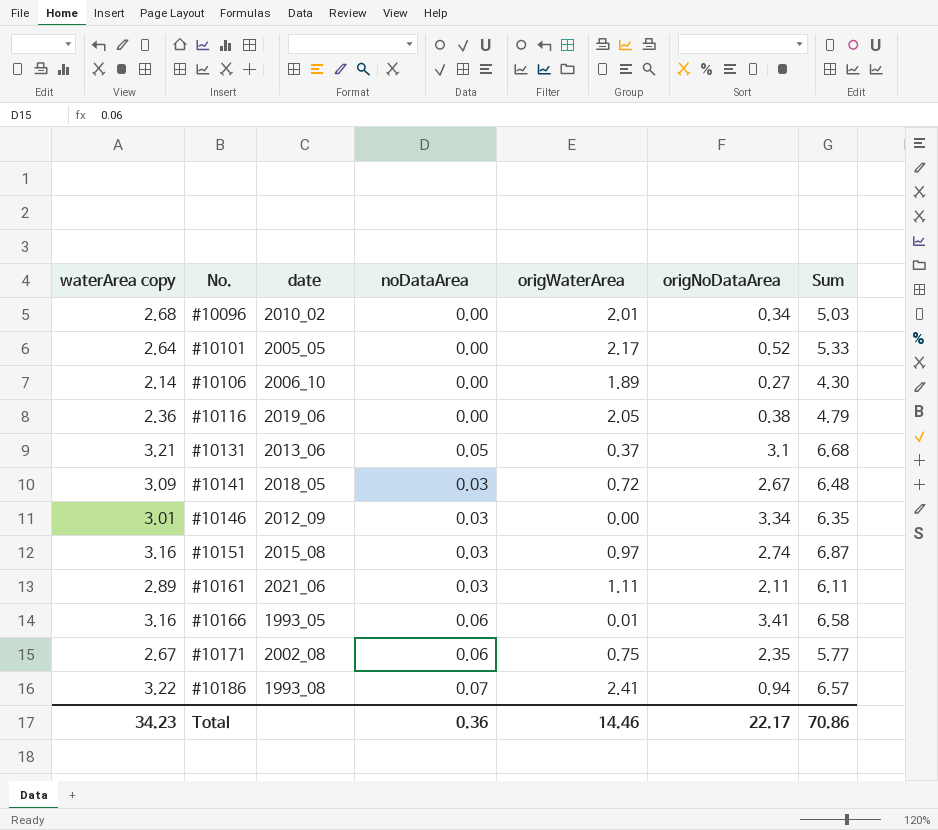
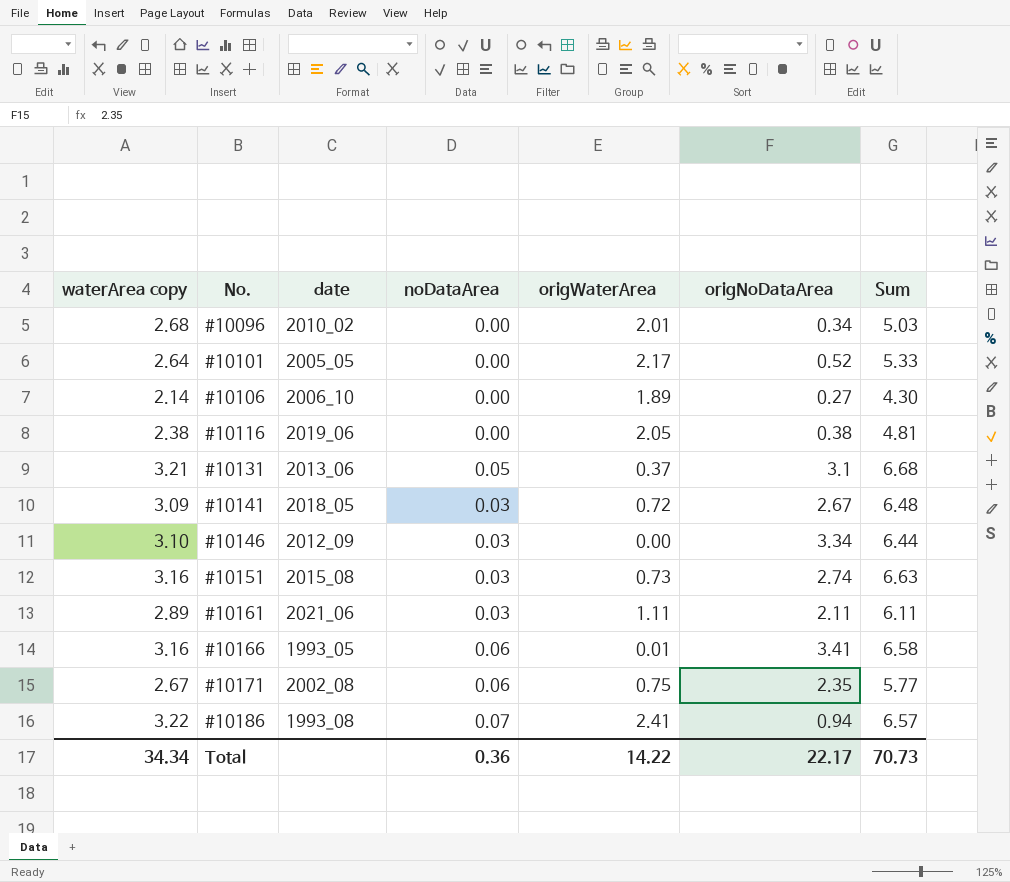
#10116 | waterArea copy: 2.36 -> 2.38
#10116 | Sum: 4.79 -> 4.81
#10146 | waterArea copy: 3.01 -> 3.10
#10146 | Sum: 6.35 -> 6.44
#10151 | origWaterArea: 0.97 -> 0.73
#10151 | Sum: 6.87 -> 6.63
Total | waterArea copy: 34.23 -> 34.34
Total | origWaterArea: 14.46 -> 14.22
Total | Sum: 70.86 -> 70.73

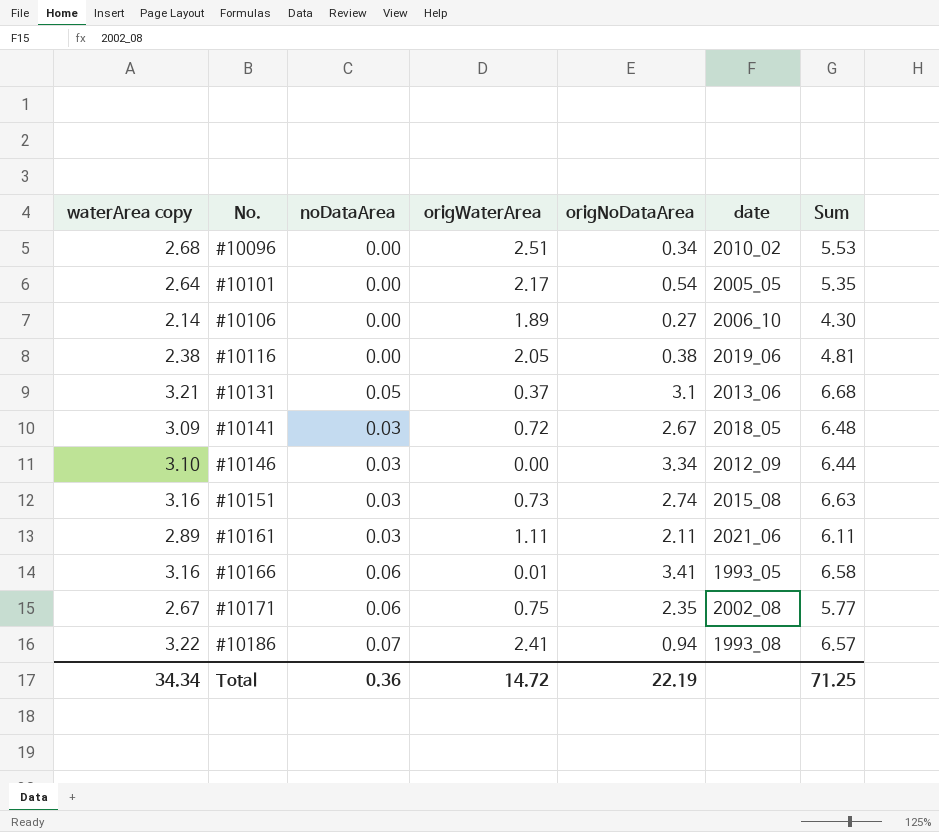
column date | position: 3 -> 6
#10096 | origWaterArea: 2.01 -> 2.51
#10096 | Sum: 5.03 -> 5.53
#10101 | origNoDataArea: 0.52 -> 0.54
#10101 | Sum: 5.33 -> 5.35
Total | origWaterArea: 14.22 -> 14.72
Total | origNoDataArea: 22.17 -> 22.19
Total | Sum: 70.73 -> 71.25

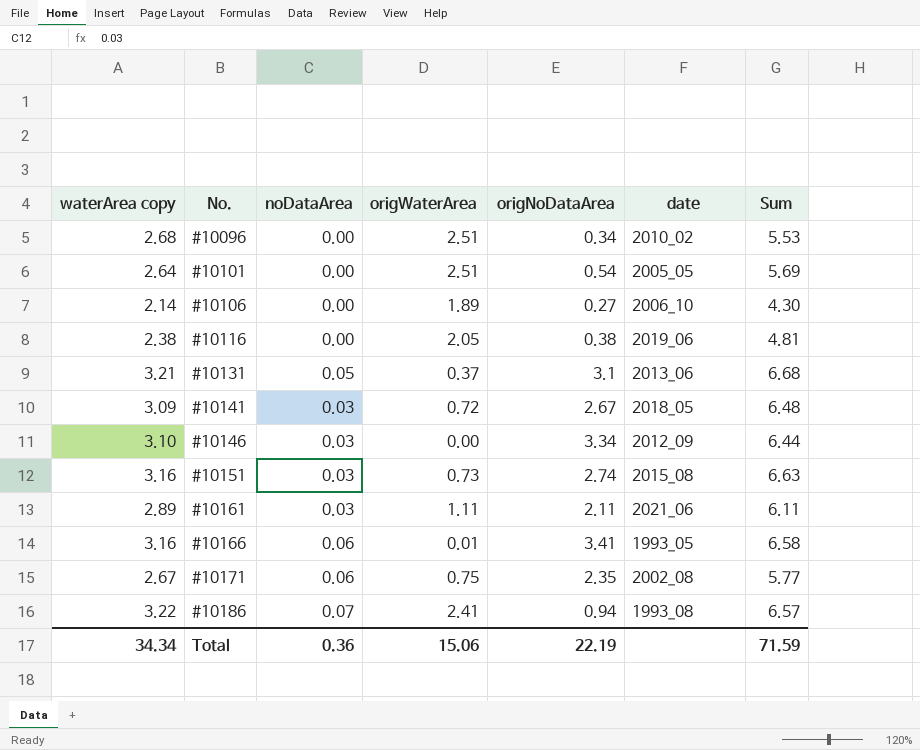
#10101 | origWaterArea: 2.17 -> 2.51
#10101 | Sum: 5.35 -> 5.69
Total | origWaterArea: 14.72 -> 15.06
Total | Sum: 71.25 -> 71.59

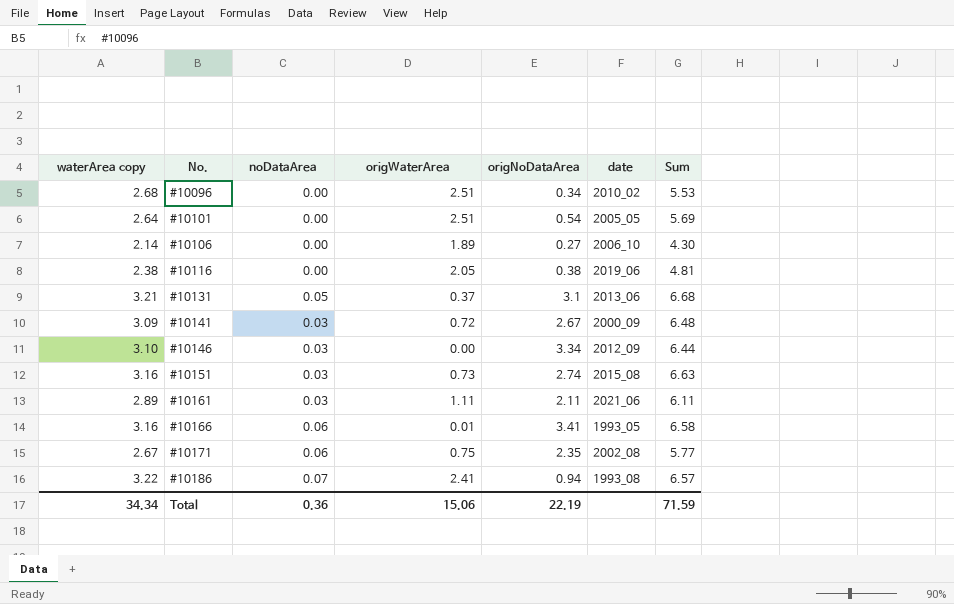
#10141 | date: 2018_05 -> 2000_09

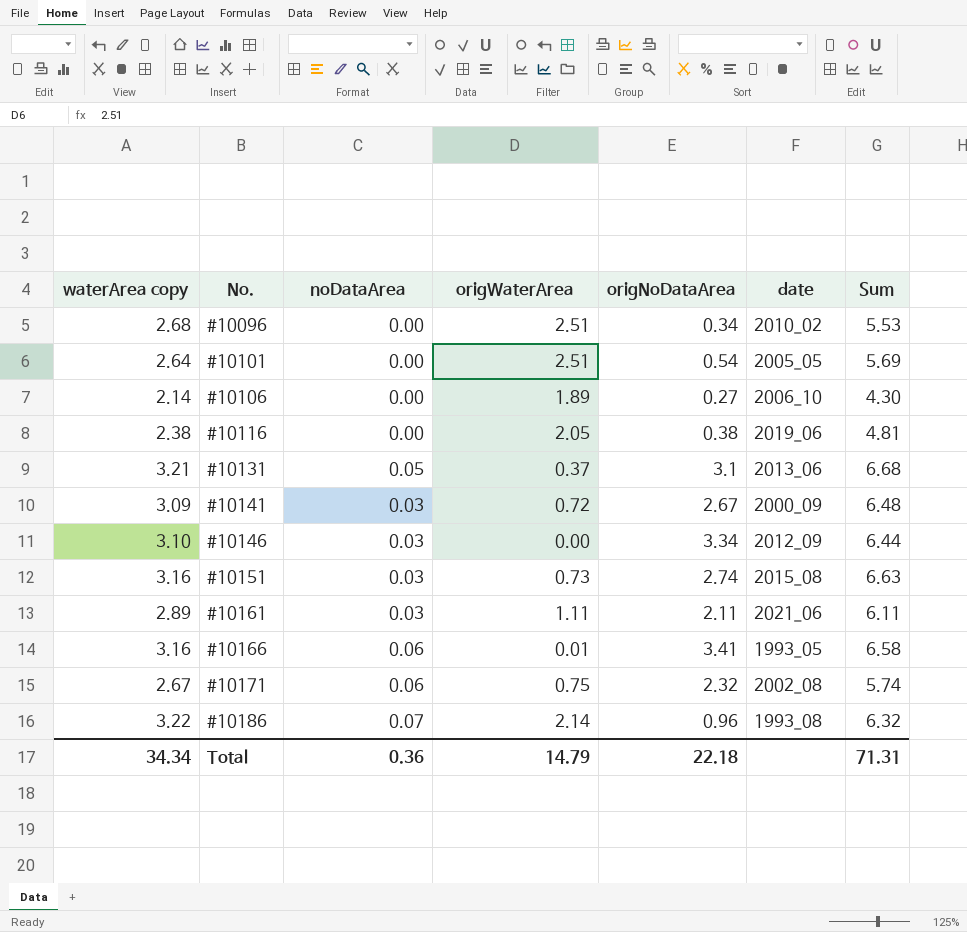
#10171 | origNoDataArea: 2.35 -> 2.32
#10171 | Sum: 5.77 -> 5.74
#10186 | origWaterArea: 2.41 -> 2.14
#10186 | origNoDataArea: 0.94 -> 0.96
#10186 | Sum: 6.57 -> 6.32
Total | origWaterArea: 15.06 -> 14.79
Total | origNoDataArea: 22.19 -> 22.18
Total | Sum: 71.59 -> 71.31

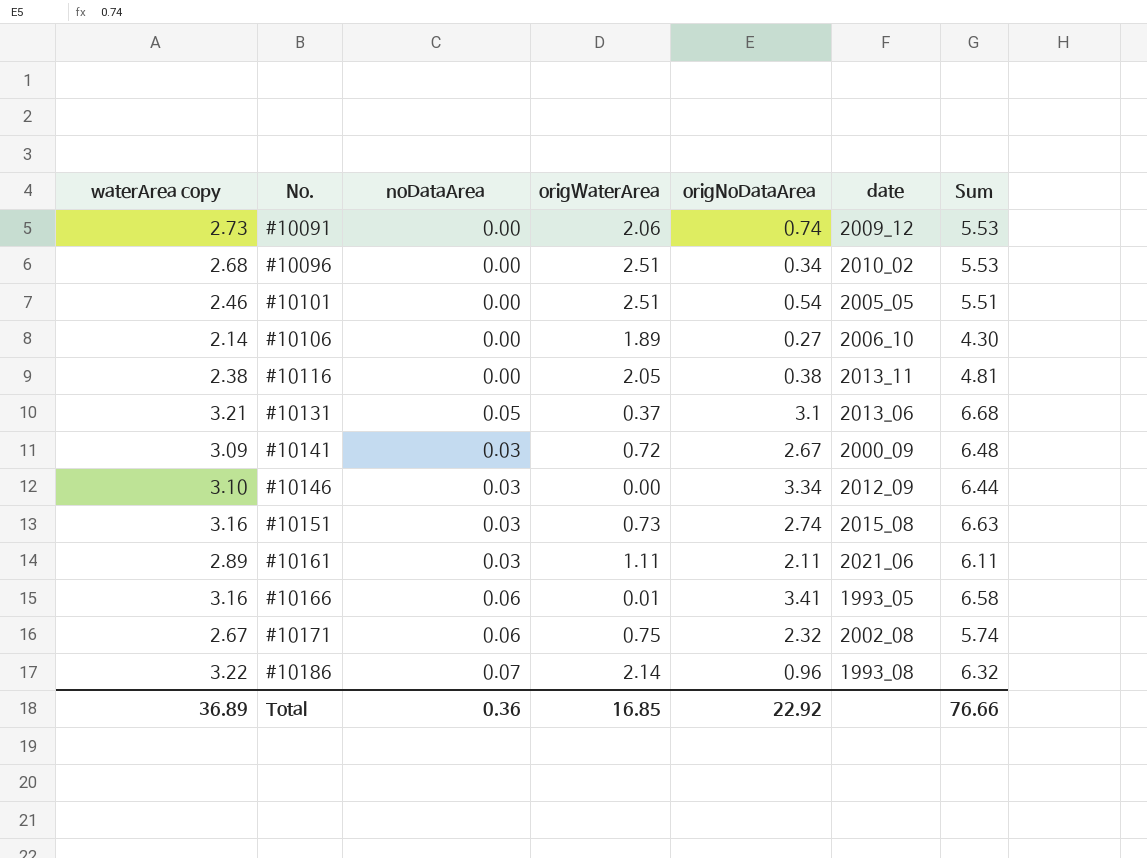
row #10091: none -> 2.73 | 0.00 | 2.06 | 0.74 | 2009_12 | 5.53
#10101 | waterArea copy: 2.64 -> 2.46
#10101 | Sum: 5.69 -> 5.51
#10116 | date: 2019_06 -> 2013_11
Total | waterArea copy: 34.34 -> 36.89
Total | origWaterArea: 14.79 -> 16.85
Total | origNoDataArea: 22.18 -> 22.92
Total | Sum: 71.31 -> 76.66

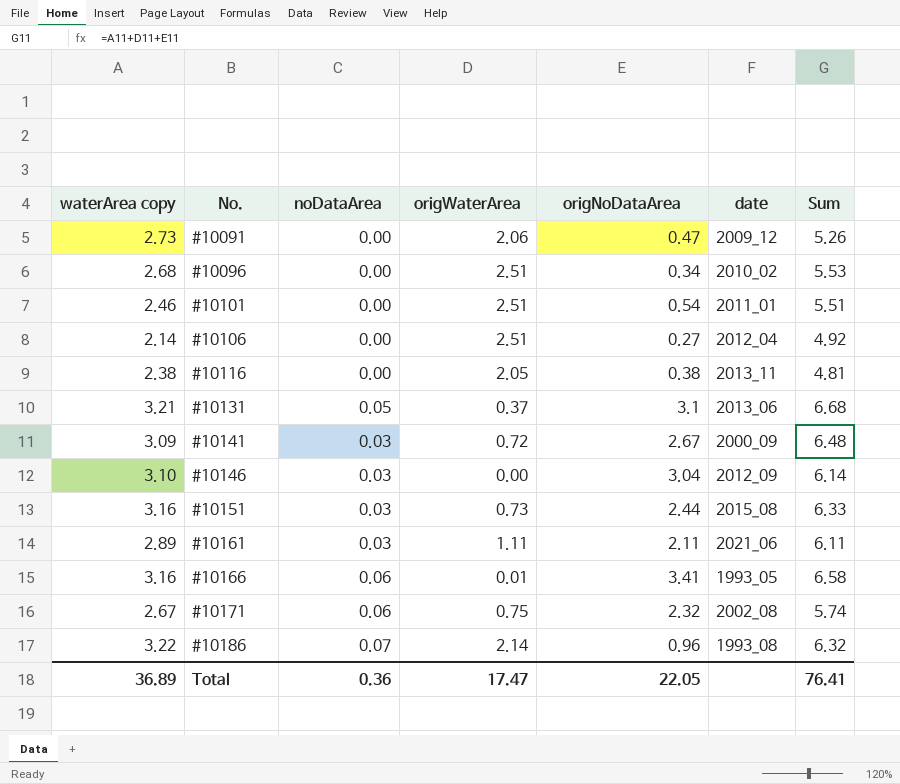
#10091 | origNoDataArea: 0.74 -> 0.47
#10091 | Sum: 5.53 -> 5.26
#10101 | date: 2005_05 -> 2011_01
#10106 | origWaterArea: 1.89 -> 2.51
#10106 | date: 2006_10 -> 2012_04
#10106 | Sum: 4.30 -> 4.92
#10146 | origNoDataArea: 3.34 -> 3.04
#10146 | Sum: 6.44 -> 6.14
#10151 | origNoDataArea: 2.74 -> 2.44
#10151 | Sum: 6.63 -> 6.33
Total | origWaterArea: 16.85 -> 17.47
Total | origNoDataArea: 22.92 -> 22.05
Total | Sum: 76.66 -> 76.41

